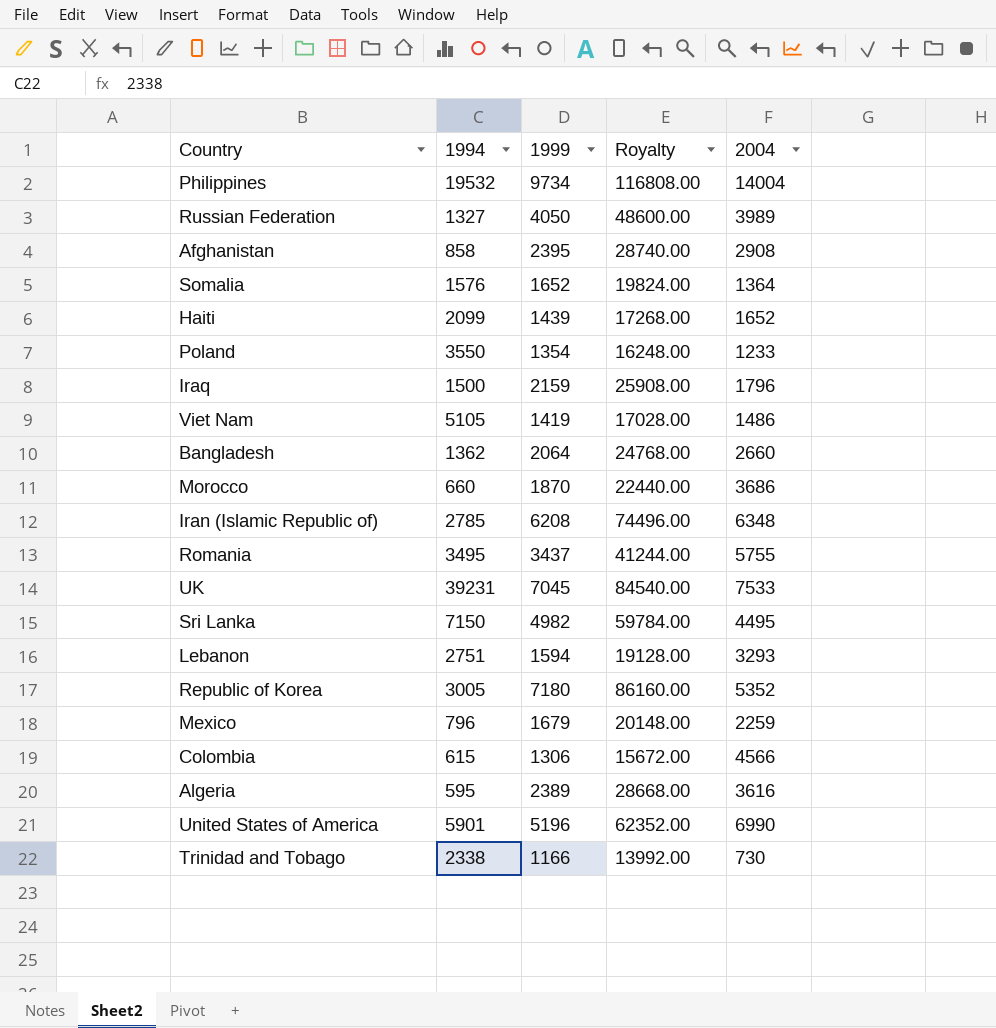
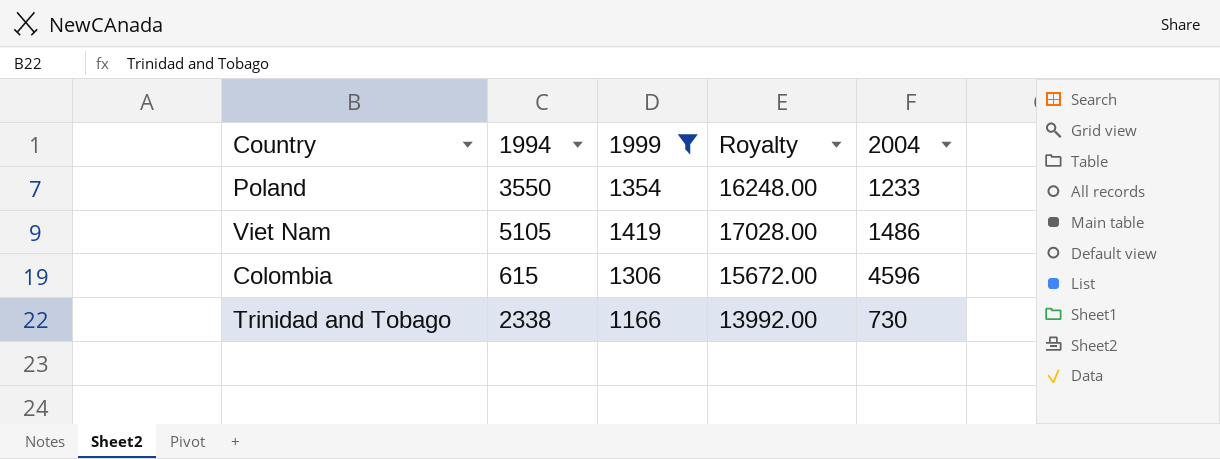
filter: none -> 1999 <= 1419
Colombia | 2004: 4566 -> 4596

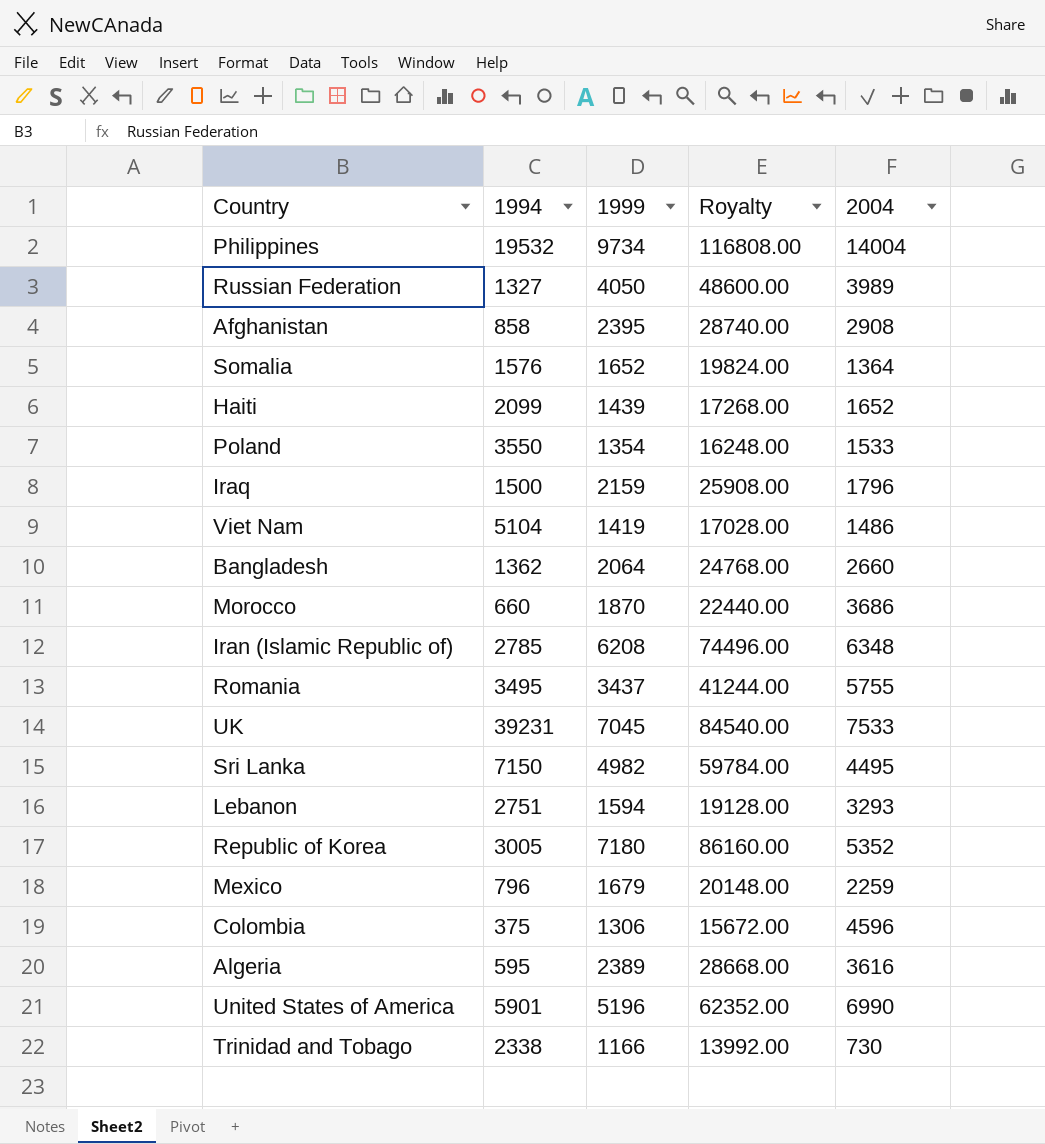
filter: 1999 <= 1419 -> none
Poland | 2004: 1233 -> 1533
Viet Nam | 1994: 5105 -> 5104
Colombia | 1994: 615 -> 375

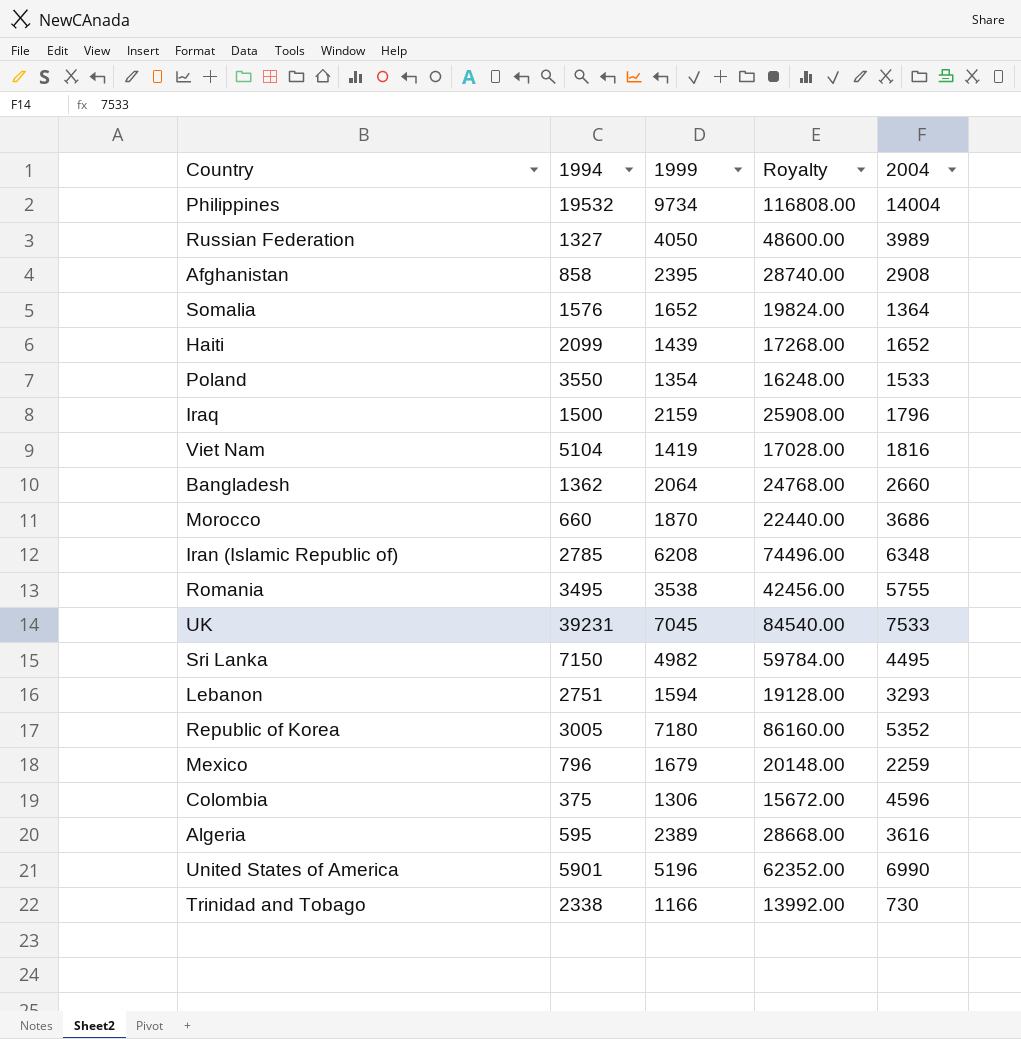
Viet Nam | 2004: 1486 -> 1816
Romania | 1999: 3437 -> 3538
Romania | Royalty: 41244.00 -> 42456.00

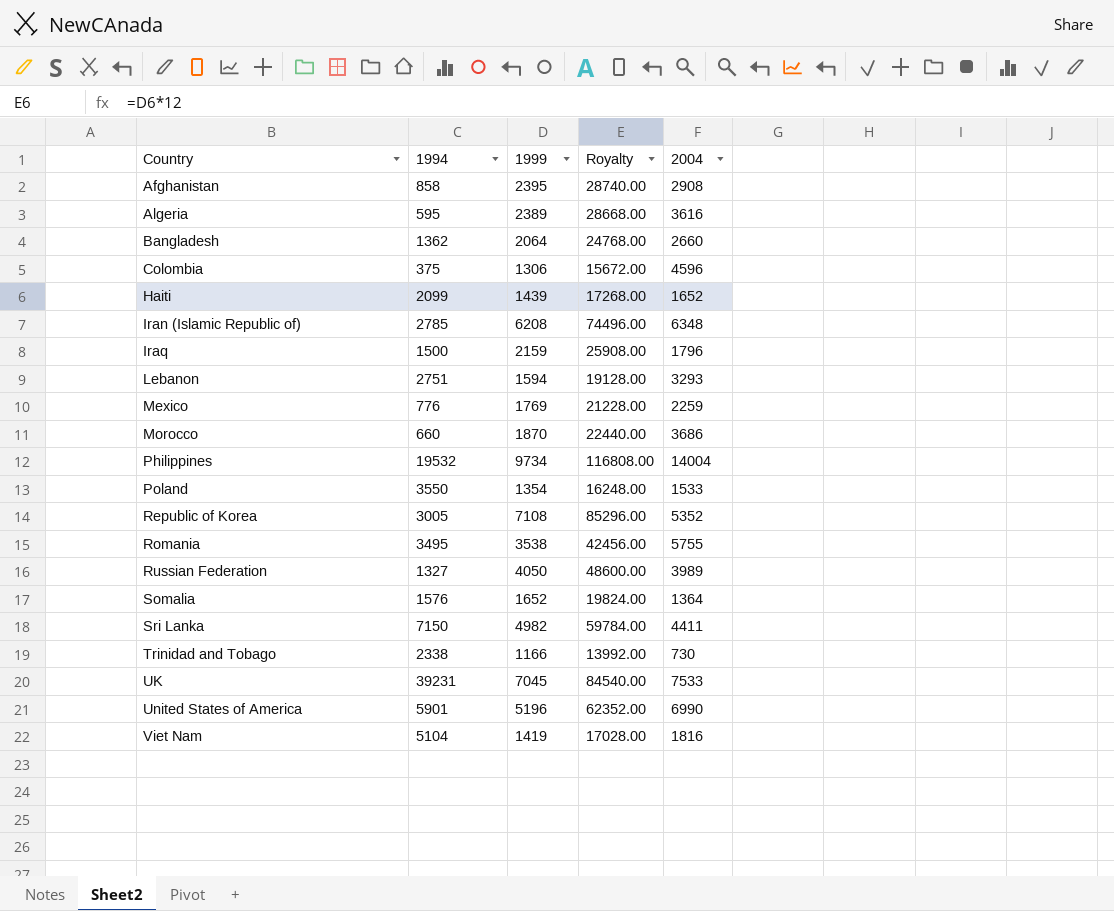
row order: none -> Country ascending
Mexico | 1994: 796 -> 776
Mexico | 1999: 1679 -> 1769
Mexico | Royalty: 20148.00 -> 21228.00
Republic of Korea | 1999: 7180 -> 7108
Republic of Korea | Royalty: 86160.00 -> 85296.00
Sri Lanka | 2004: 4495 -> 4411

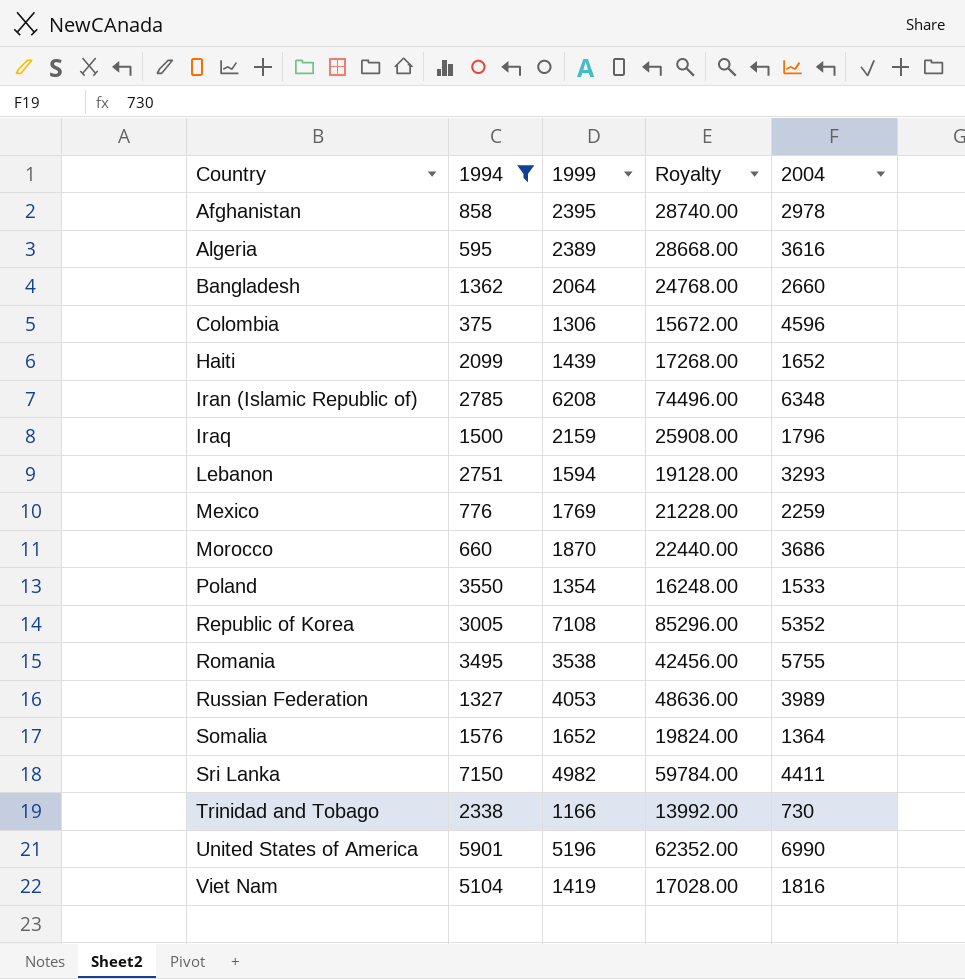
filter: none -> 1994 <= 7150
Afghanistan | 2004: 2908 -> 2978
Russian Federation | 1999: 4050 -> 4053
Russian Federation | Royalty: 48600.00 -> 48636.00

